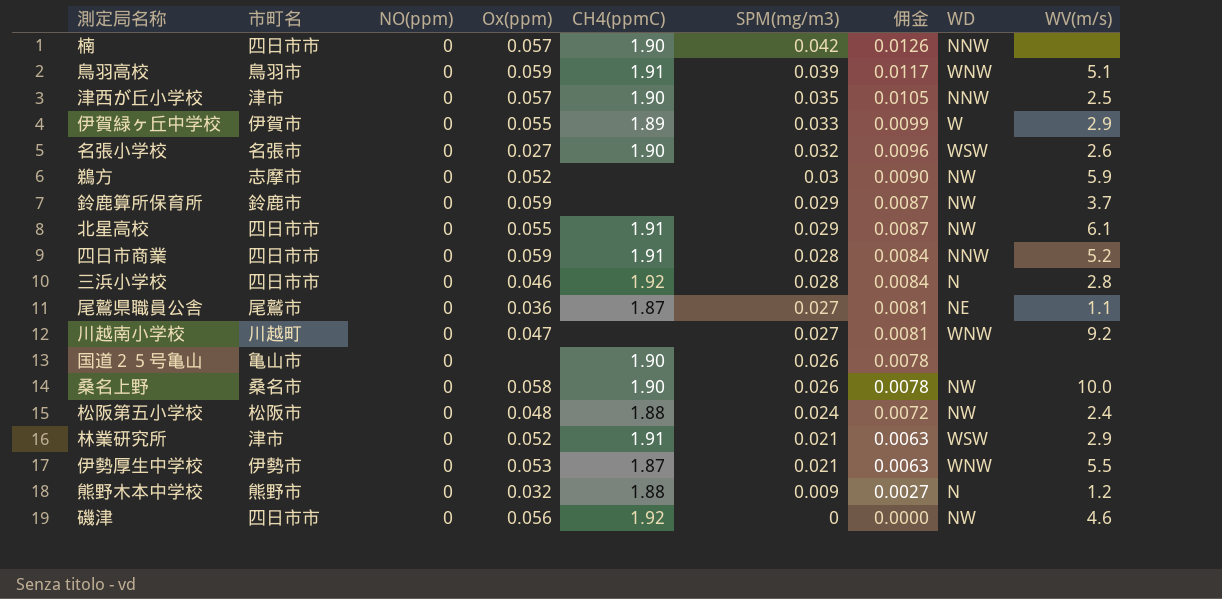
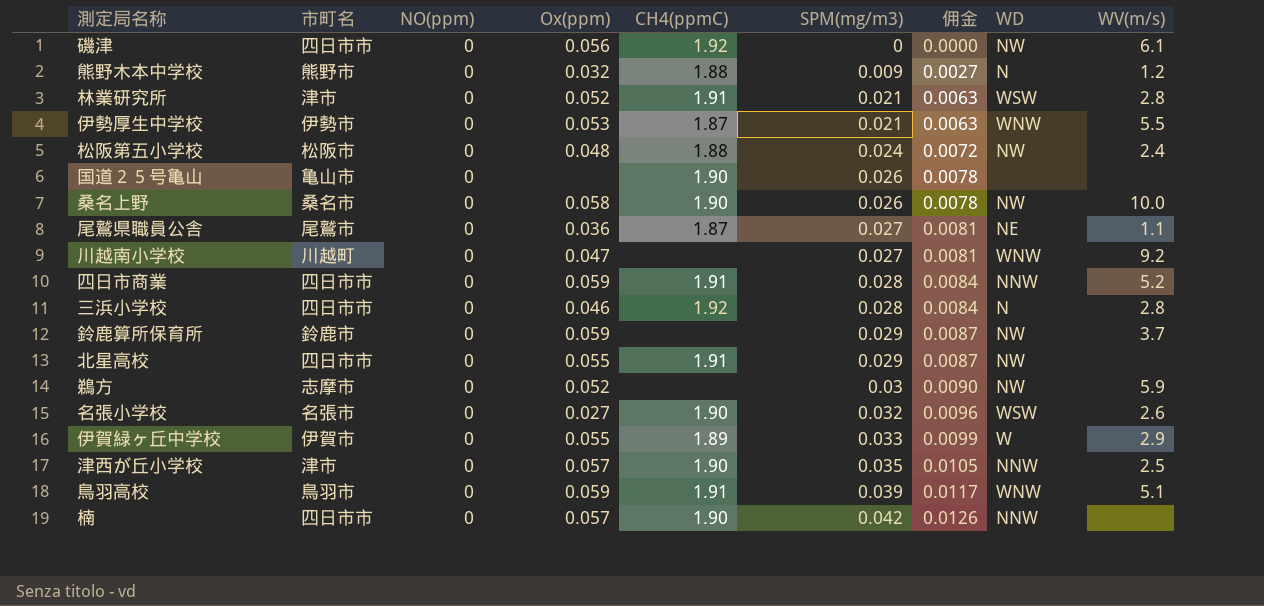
row order: SPM(mg/m3) descending -> SPM(mg/m3) ascending
磯津 | WV(m/s): 4.6 -> 6.1
林業研究所 | WV(m/s): 2.9 -> 2.8
北星高校 | WV(m/s): 6.1 -> none

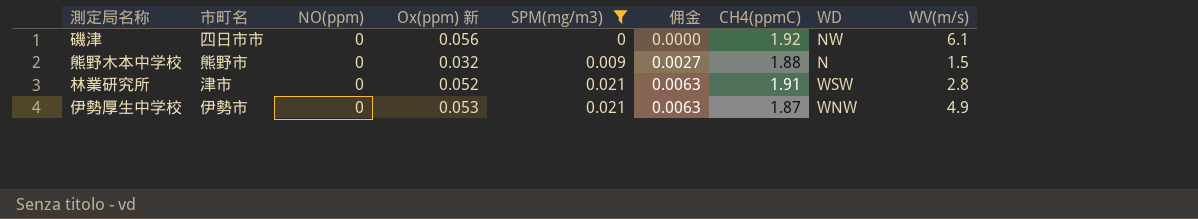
filter: none -> SPM(mg/m3) <= 0.021
column name: Ox(ppm) -> Ox(ppm) 新
column CH4(ppmC) | position: 5 -> 7
熊野木本中学校 | WV(m/s): 1.2 -> 1.5
伊勢厚生中学校 | WV(m/s): 5.5 -> 4.9

